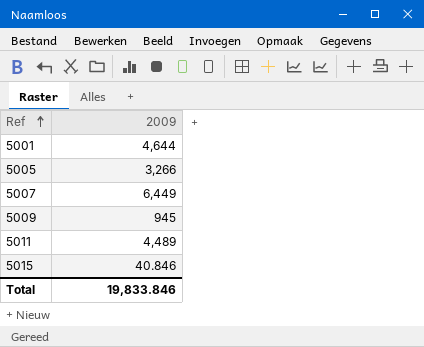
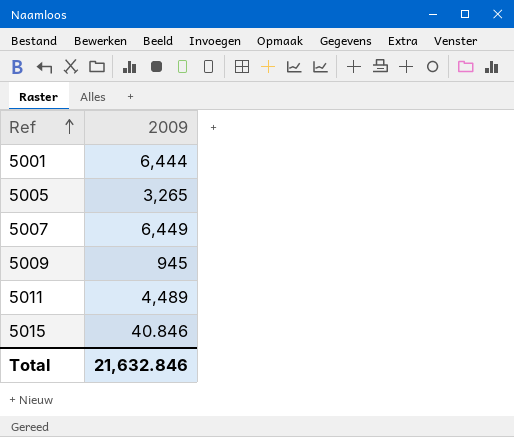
5001 | 2009: 4,644 -> 6,444
5005 | 2009: 3,266 -> 3,265
Total | 2009: 19,833.846 -> 21,632.846

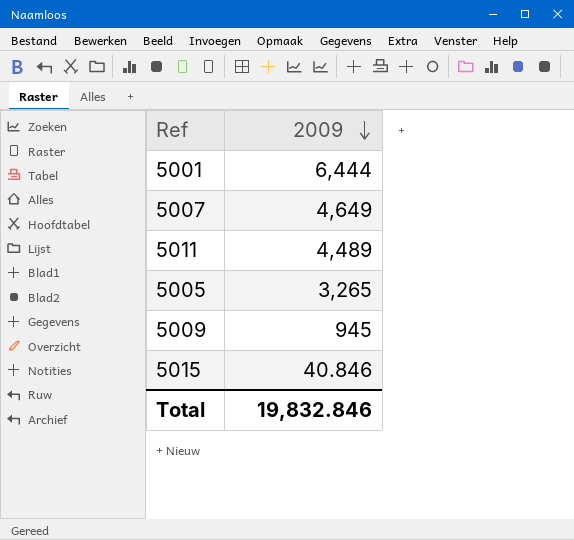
row order: Ref ascending -> 2009 descending
5007 | 2009: 6,449 -> 4,649
Total | 2009: 21,632.846 -> 19,832.846

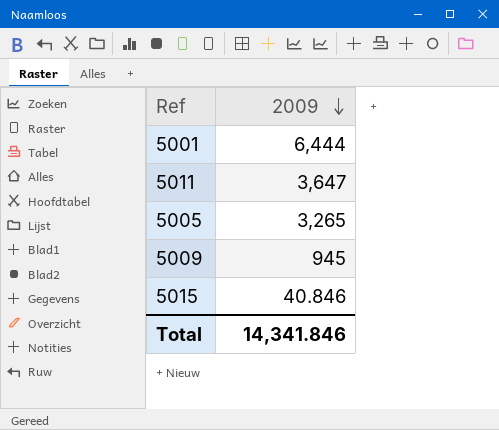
row 5007: 4,649 -> none
5011 | 2009: 4,489 -> 3,647
Total | 2009: 19,832.846 -> 14,341.846

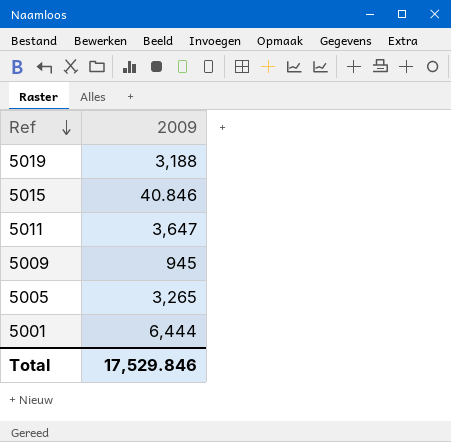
row order: 2009 descending -> Ref descending
row 5019: none -> 3,188
Total | 2009: 14,341.846 -> 17,529.846

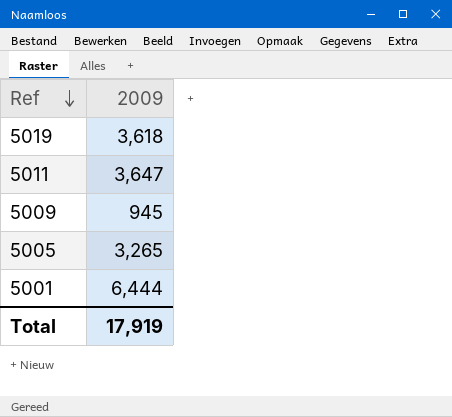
row 5015: 40.846 -> none
5019 | 2009: 3,188 -> 3,618
Total | 2009: 17,529.846 -> 17,919

